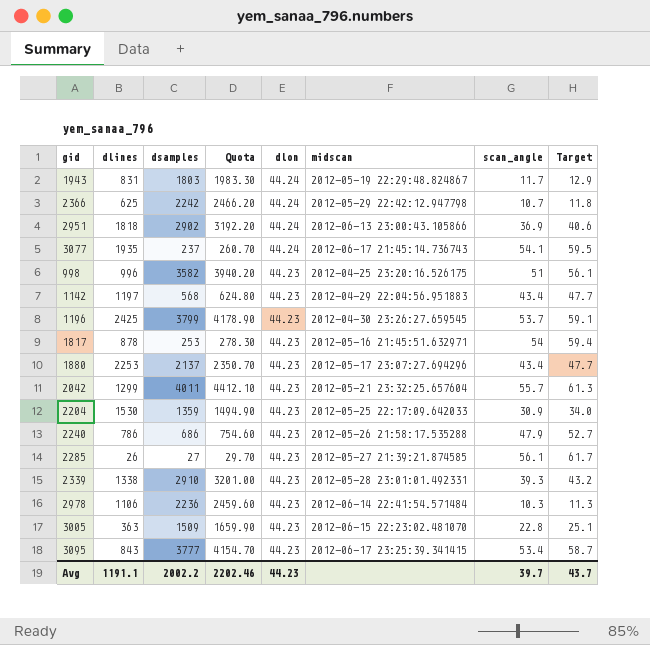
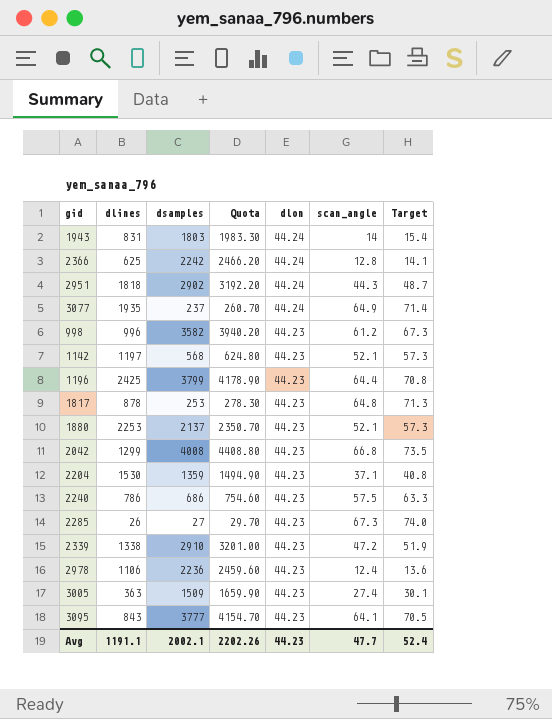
column midscan | position: 6 -> none
1943 | scan_angle: 11.7 -> 14
1943 | Target: 12.9 -> 15.4
2366 | scan_angle: 10.7 -> 12.8
2366 | Target: 11.8 -> 14.1
2951 | scan_angle: 36.9 -> 44.3
2951 | Target: 40.6 -> 48.7
3077 | scan_angle: 54.1 -> 64.9
3077 | Target: 59.5 -> 71.4
998 | scan_angle: 51 -> 61.2
998 | Target: 56.1 -> 67.3
1142 | scan_angle: 43.4 -> 52.1
1142 | Target: 47.7 -> 57.3
1196 | scan_angle: 53.7 -> 64.4
1196 | Target: 59.1 -> 70.8
1817 | scan_angle: 54 -> 64.8
1817 | Target: 59.4 -> 71.3
1880 | scan_angle: 43.4 -> 52.1
1880 | Target: 47.7 -> 57.3
2042 | dsamples: 4011 -> 4008
2042 | Quota: 4412.10 -> 4408.80
2042 | scan_angle: 55.7 -> 66.8
2042 | Target: 61.3 -> 73.5
2204 | scan_angle: 30.9 -> 37.1
2204 | Target: 34.0 -> 40.8
2240 | scan_angle: 47.9 -> 57.5
2240 | Target: 52.7 -> 63.3
2285 | scan_angle: 56.1 -> 67.3
2285 | Target: 61.7 -> 74.0
2339 | scan_angle: 39.3 -> 47.2
2339 | Target: 43.2 -> 51.9
2978 | scan_angle: 10.3 -> 12.4
2978 | Target: 11.3 -> 13.6
3005 | scan_angle: 22.8 -> 27.4
3005 | Target: 25.1 -> 30.1
3095 | scan_angle: 53.4 -> 64.1
3095 | Target: 58.7 -> 70.5
Avg | dsamples: 2002.2 -> 2002.1
Avg | Quota: 2202.46 -> 2202.26
Avg | scan_angle: 39.7 -> 47.7
Avg | Target: 43.7 -> 52.4

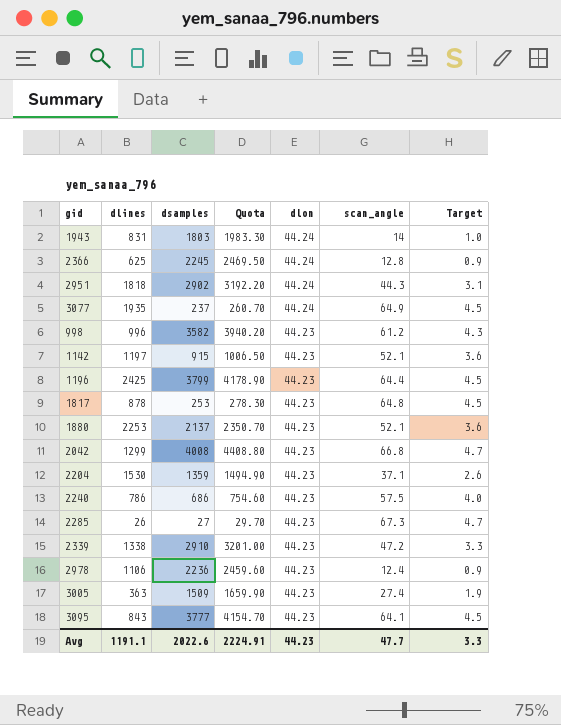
column Target | formula: [scan_angle] * 1.1 -> [scan_angle] * 0.07
2366 | dsamples: 2242 -> 2245
2366 | Quota: 2466.20 -> 2469.50
1142 | dsamples: 568 -> 915
1142 | Quota: 624.80 -> 1006.50
Avg | dsamples: 2002.1 -> 2022.6
Avg | Quota: 2202.26 -> 2224.91
Avg | Target: 52.4 -> 3.3

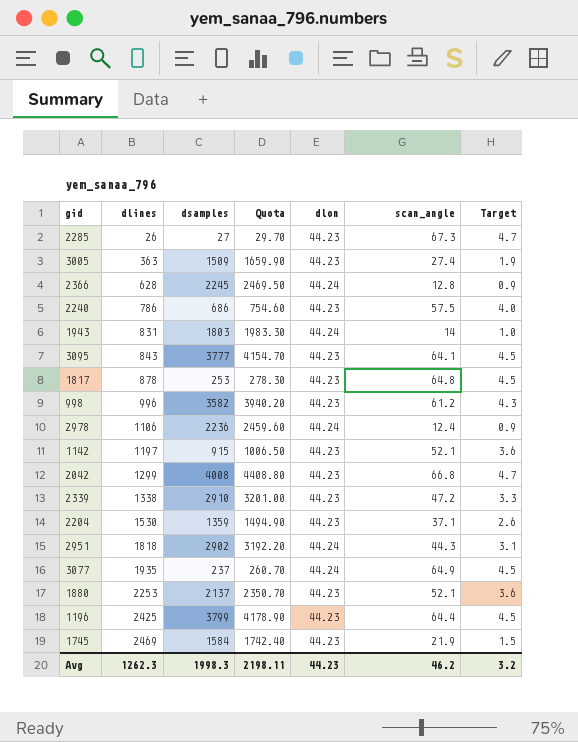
row order: dlon descending -> dlines ascending
2366 | dlines: 625 -> 628
2978 | dlon: 44.23 -> 44.24
row 1745: none -> 2469 | 1584 | 1742.40 | 44.23 | 21.9 | 1.5
Avg | dlines: 1191.1 -> 1262.3
Avg | dsamples: 2022.6 -> 1998.3
Avg | Quota: 2224.91 -> 2198.11
Avg | scan_angle: 47.7 -> 46.2
Avg | Target: 3.3 -> 3.2

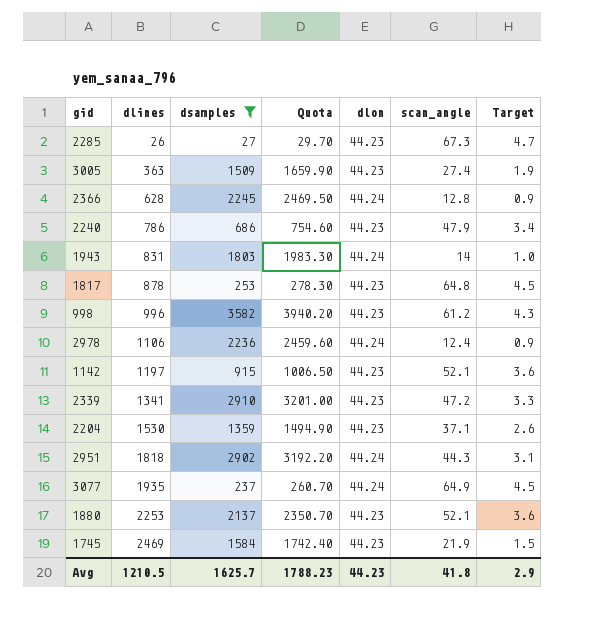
filter: none -> dsamples <= 3582
2240 | scan_angle: 57.5 -> 47.9
2240 | Target: 4.0 -> 3.4
2339 | dlines: 1338 -> 1341
Avg | dlines: 1262.3 -> 1210.5
Avg | dsamples: 1998.3 -> 1625.7
Avg | Quota: 2198.11 -> 1788.23
Avg | scan_angle: 46.2 -> 41.8
Avg | Target: 3.2 -> 2.9

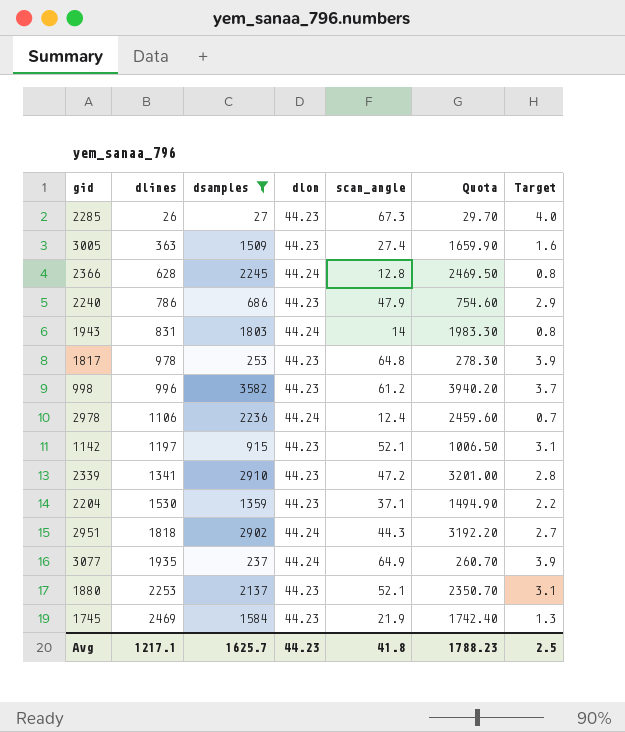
column Quota | position: 4 -> 6
column Target | formula: [scan_angle] * 0.07 -> [scan_angle] * 0.06
1817 | dlines: 878 -> 978
Avg | dlines: 1210.5 -> 1217.1
Avg | Target: 2.9 -> 2.5

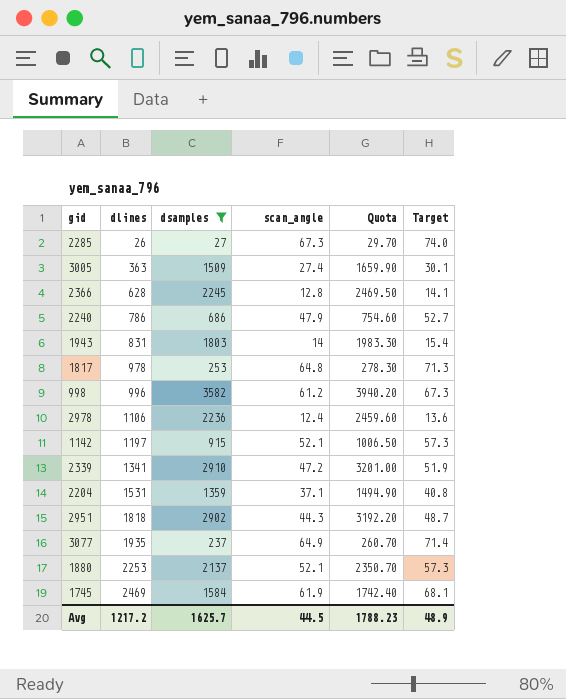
column dlon | position: 4 -> none
column Target | formula: [scan_angle] * 0.06 -> [scan_angle] * 1.1
2204 | dlines: 1530 -> 1531
1745 | scan_angle: 21.9 -> 61.9
Avg | dlines: 1217.1 -> 1217.2
Avg | scan_angle: 41.8 -> 44.5
Avg | Target: 2.5 -> 48.9

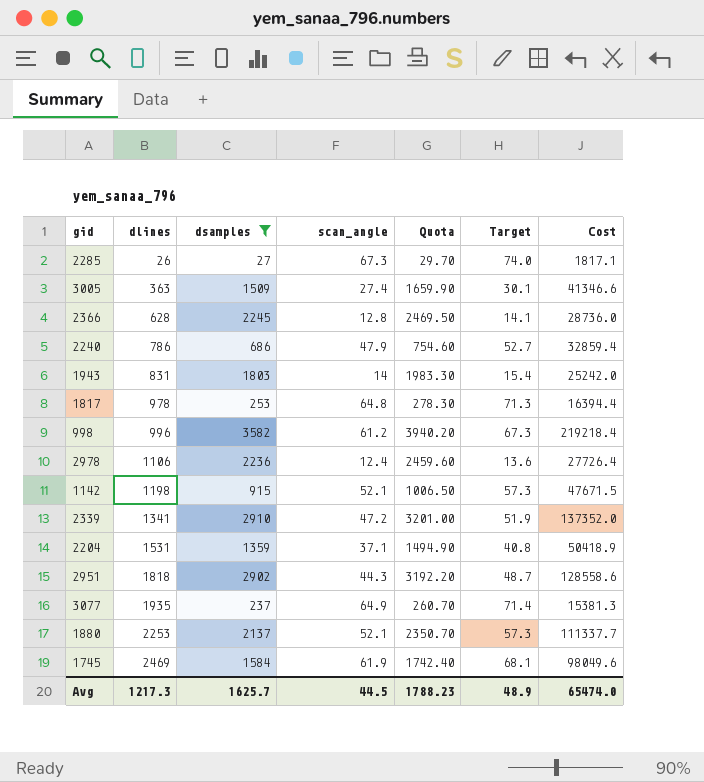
column Cost | formula: none -> [dsamples] * [scan_angle]
1142 | dlines: 1197 -> 1198
Avg | dlines: 1217.2 -> 1217.3

